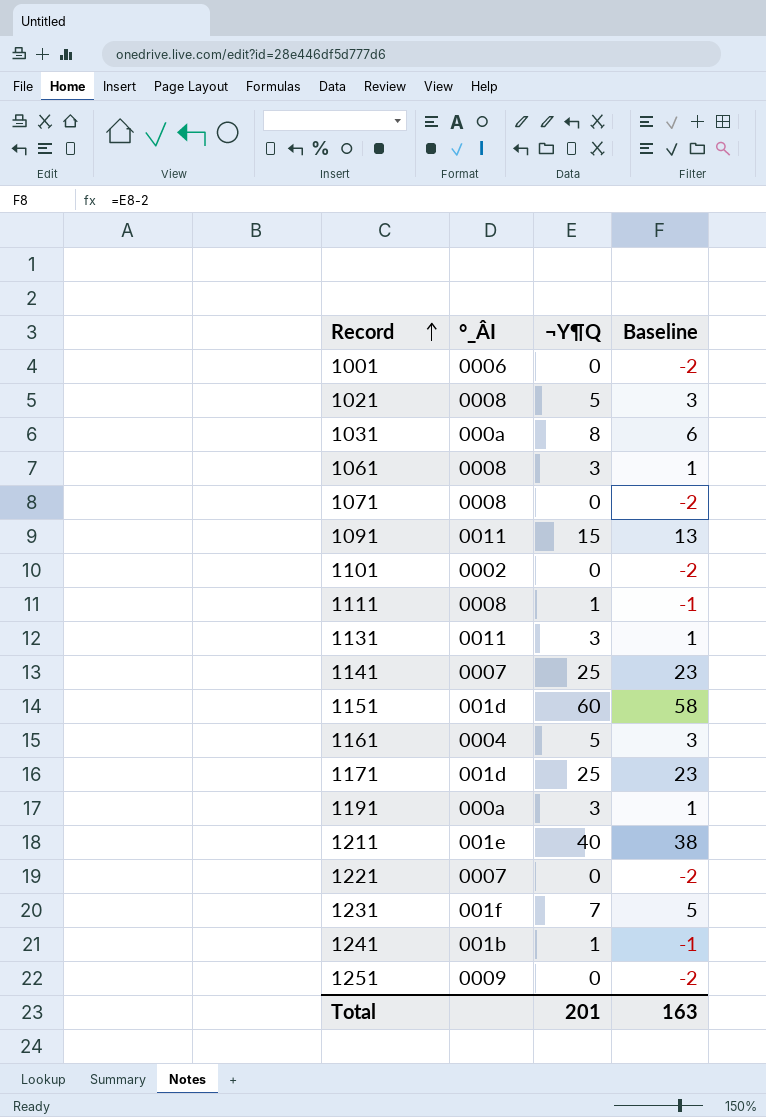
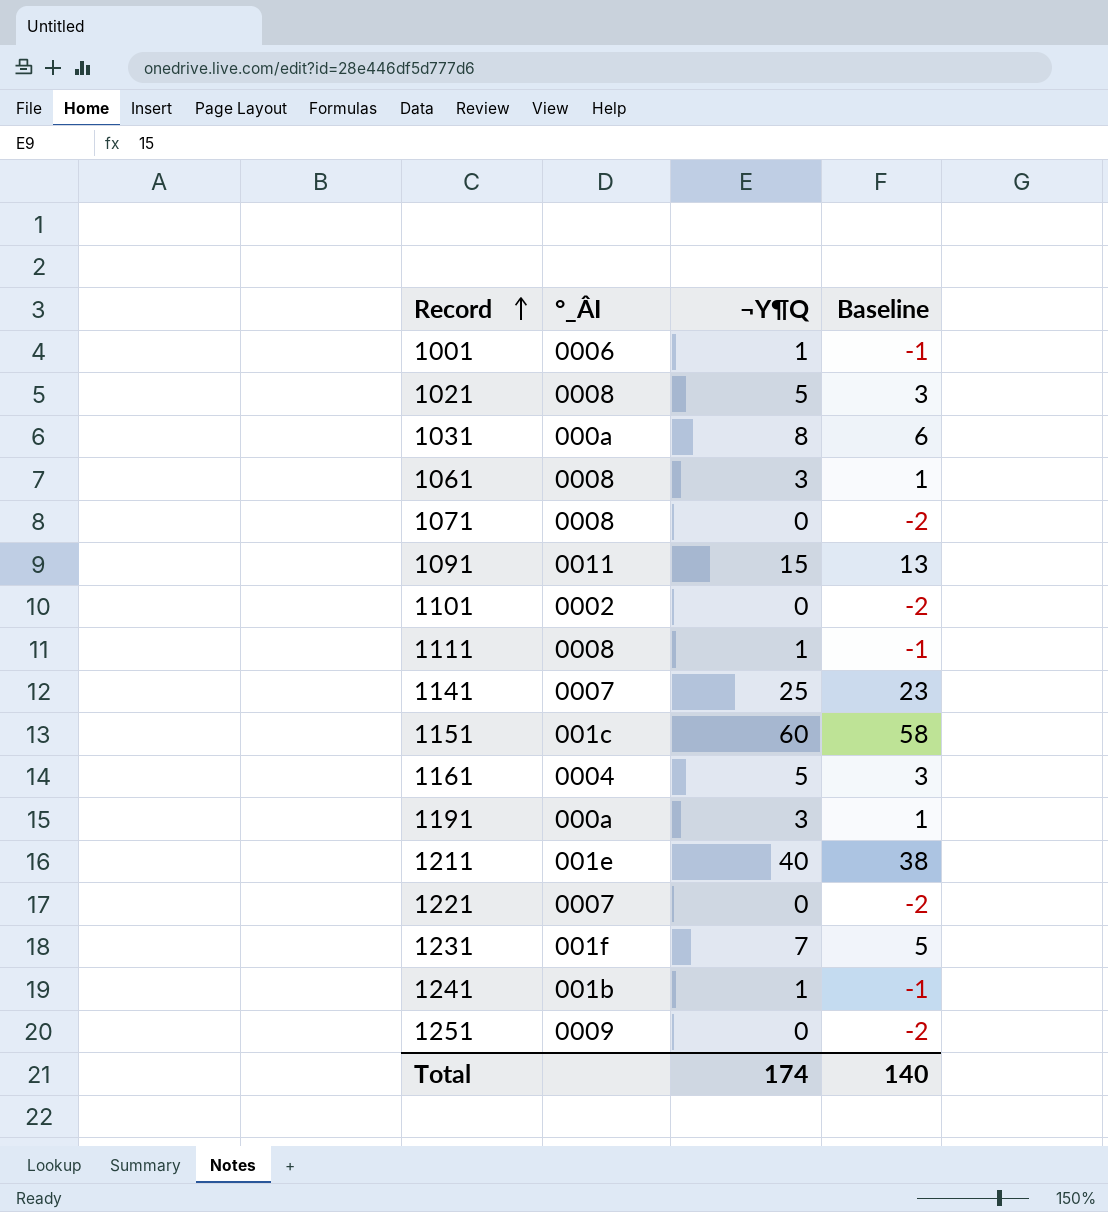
row 1131: 0011 | 3 | 1 -> none
row 1171: 001d | 25 | 23 -> none
1001 | ¬Y¶Q: 0 -> 1
1001 | Baseline: -2 -> -1
1151 | °_ÂI: 001d -> 001c
Total | ¬Y¶Q: 201 -> 174
Total | Baseline: 163 -> 140

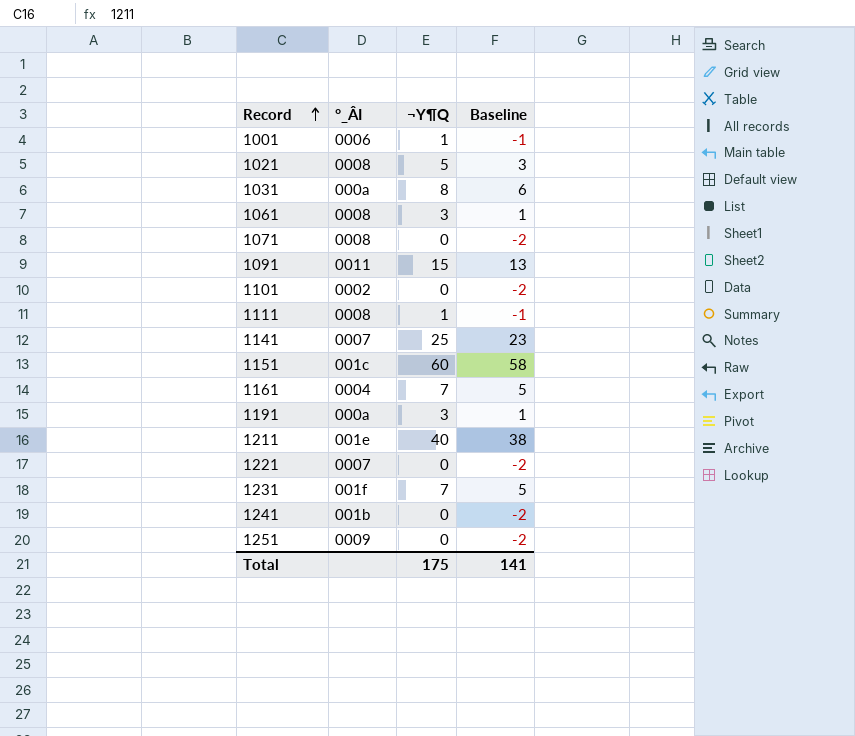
1161 | ¬Y¶Q: 5 -> 7
1161 | Baseline: 3 -> 5
1241 | ¬Y¶Q: 1 -> 0
1241 | Baseline: -1 -> -2
Total | ¬Y¶Q: 174 -> 175
Total | Baseline: 140 -> 141

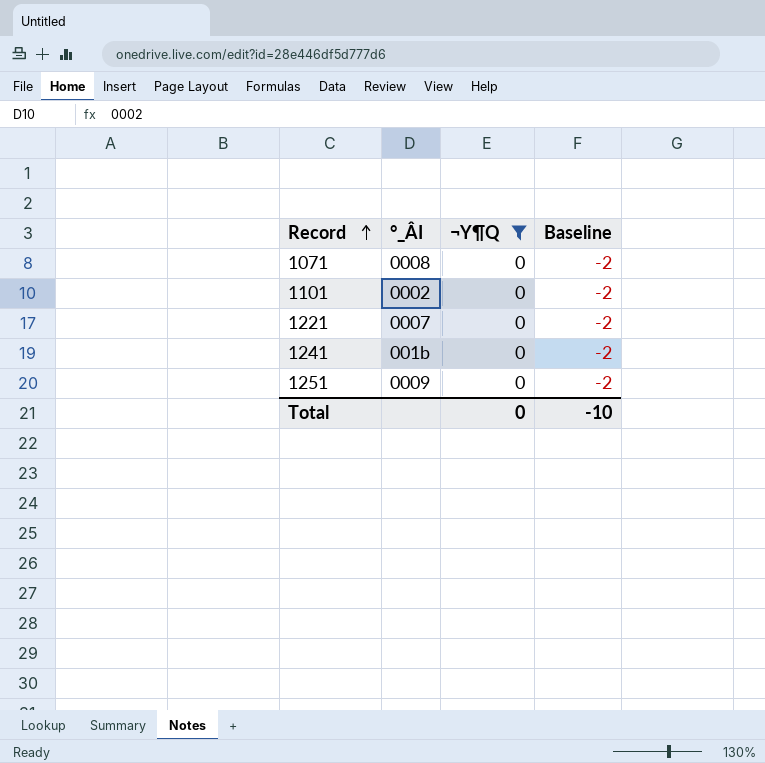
filter: none -> ¬Y¶Q = 0
Total | ¬Y¶Q: 175 -> 0
Total | Baseline: 141 -> -10

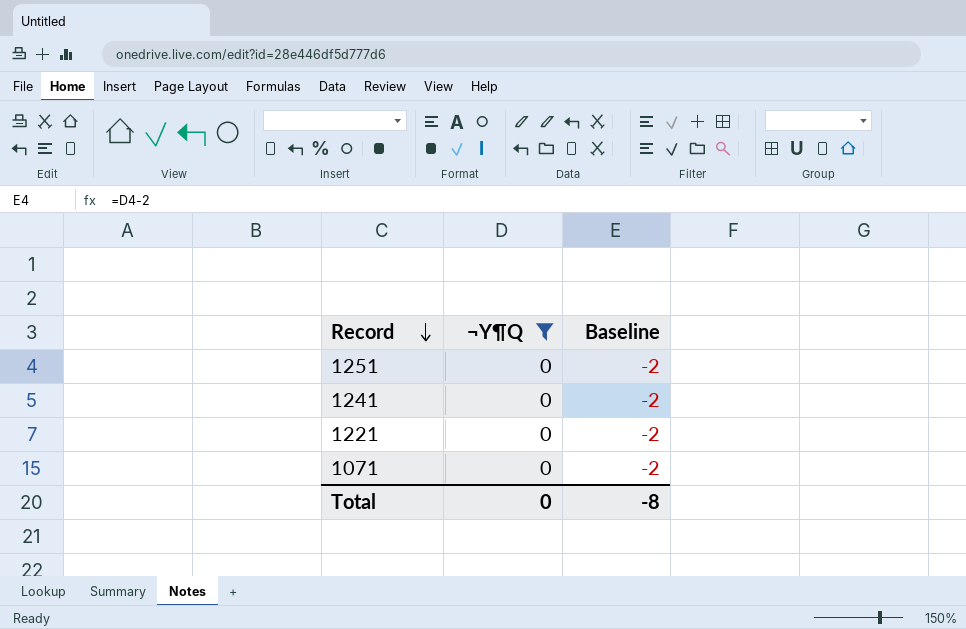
row order: Record ascending -> Record descending
column °_ÂI | position: 2 -> none
row 1101: 0002 | 0 | -2 -> none
Total | Baseline: -10 -> -8

